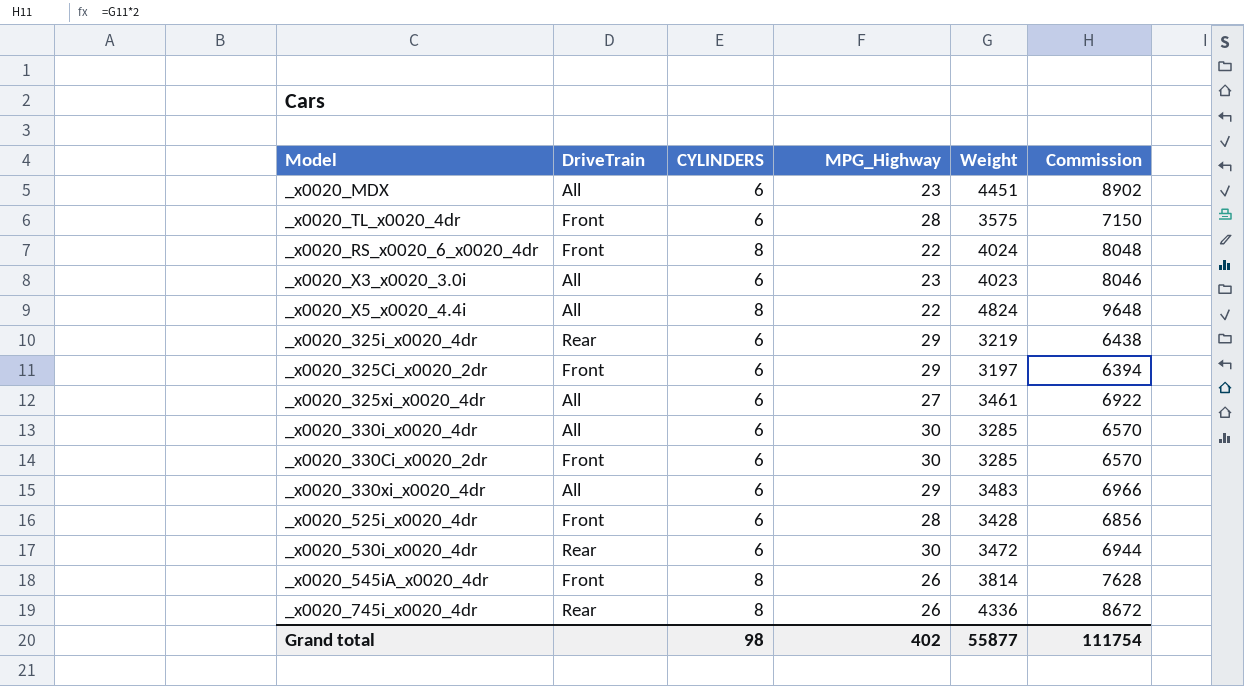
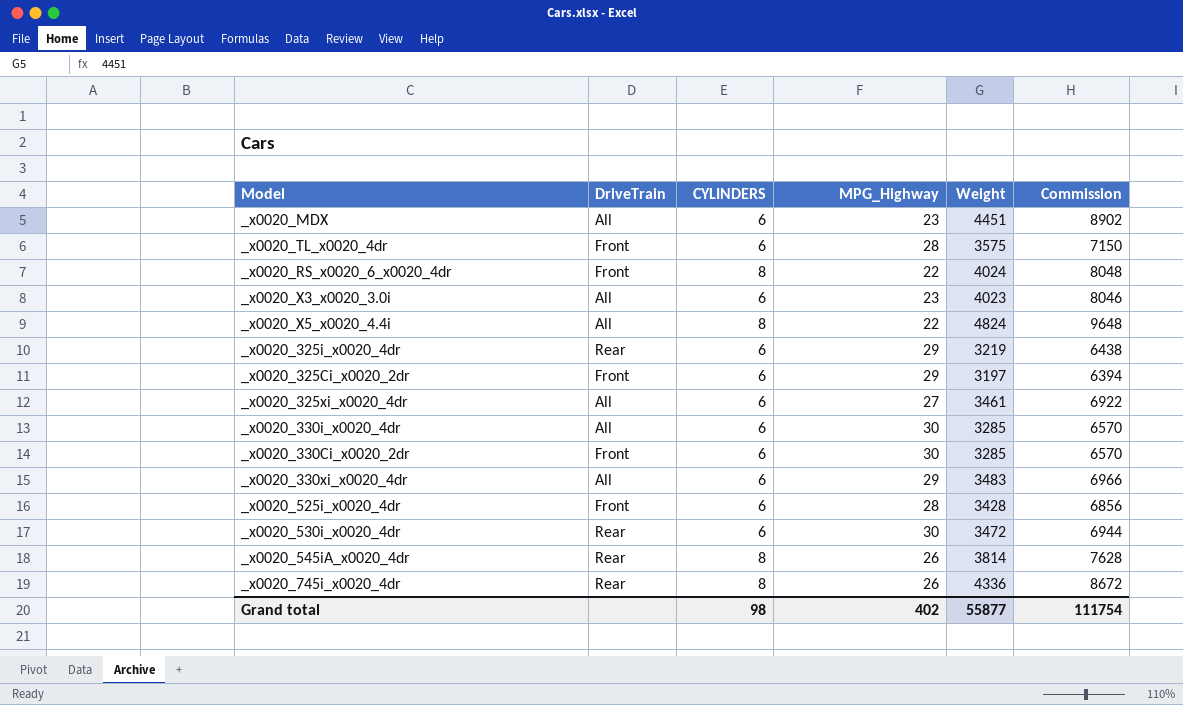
_x0020_545iA_x0020_4dr | DriveTrain: Front -> Rear

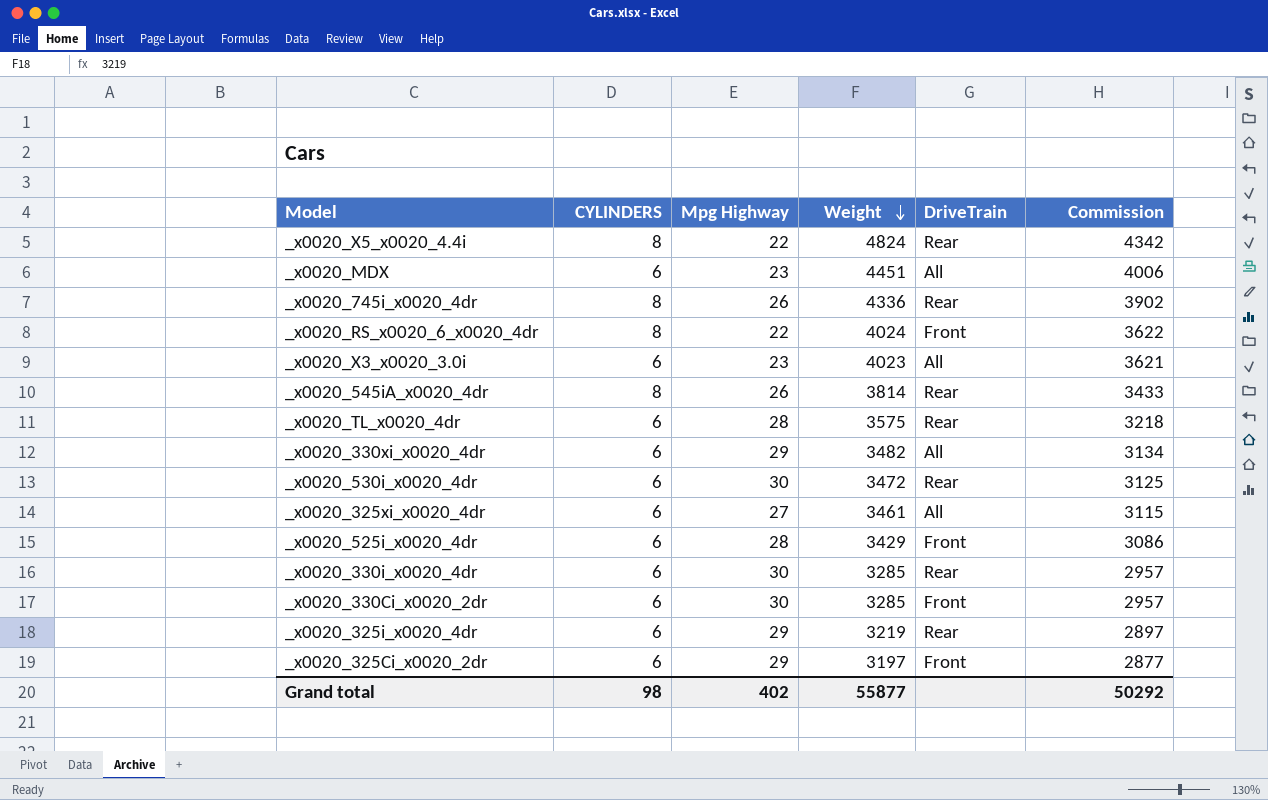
row order: none -> Weight descending
column name: MPG_Highway -> Mpg Highway
column DriveTrain | position: 2 -> 5
column Commission | formula: [Weight] * 2 -> [Weight] * 0.9
_x0020_X5_x0020_4.4i | DriveTrain: All -> Rear
_x0020_TL_x0020_4dr | DriveTrain: Front -> Rear
_x0020_330xi_x0020_4dr | Weight: 3483 -> 3482
_x0020_525i_x0020_4dr | Weight: 3428 -> 3429
_x0020_330i_x0020_4dr | DriveTrain: All -> Rear
Grand total | Commission: 111754 -> 50292

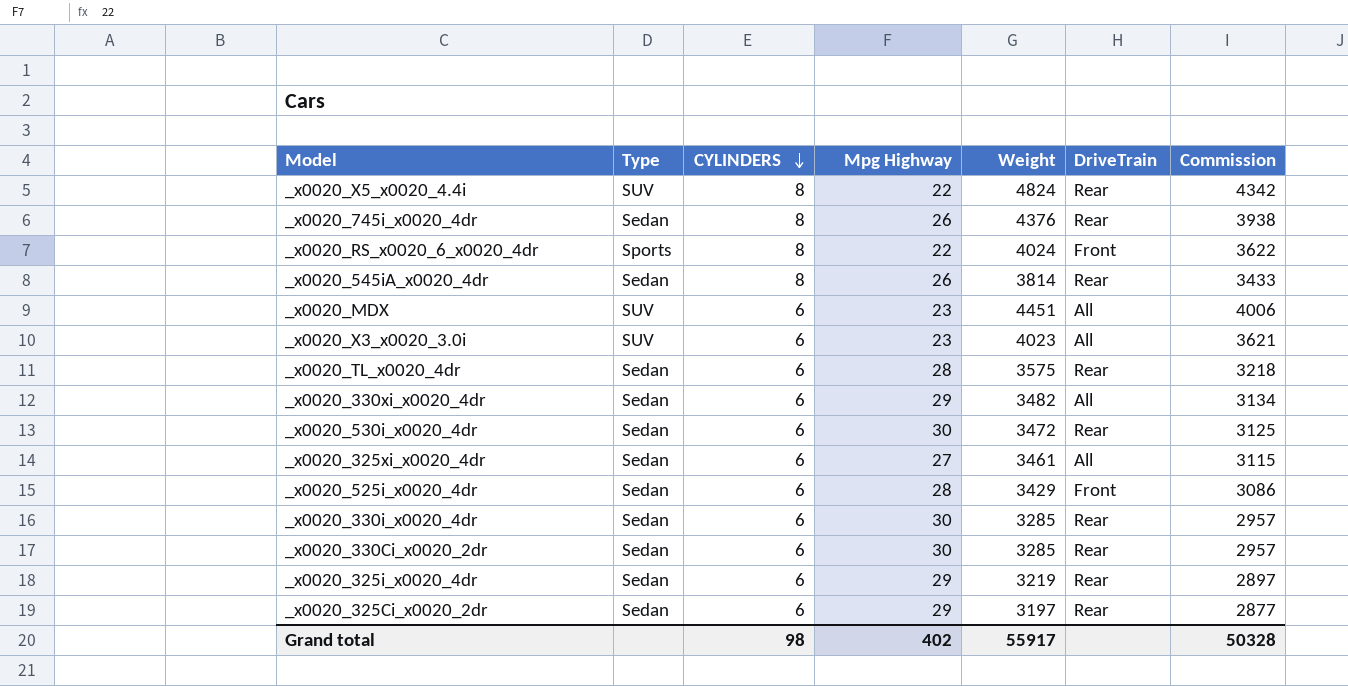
row order: Weight descending -> CYLINDERS descending
column Type | position: none -> 2
_x0020_745i_x0020_4dr | Weight: 4336 -> 4376
_x0020_745i_x0020_4dr | Commission: 3902 -> 3938
_x0020_330Ci_x0020_2dr | DriveTrain: Front -> Rear
_x0020_325Ci_x0020_2dr | DriveTrain: Front -> Rear
Grand total | Weight: 55877 -> 55917
Grand total | Commission: 50292 -> 50328

